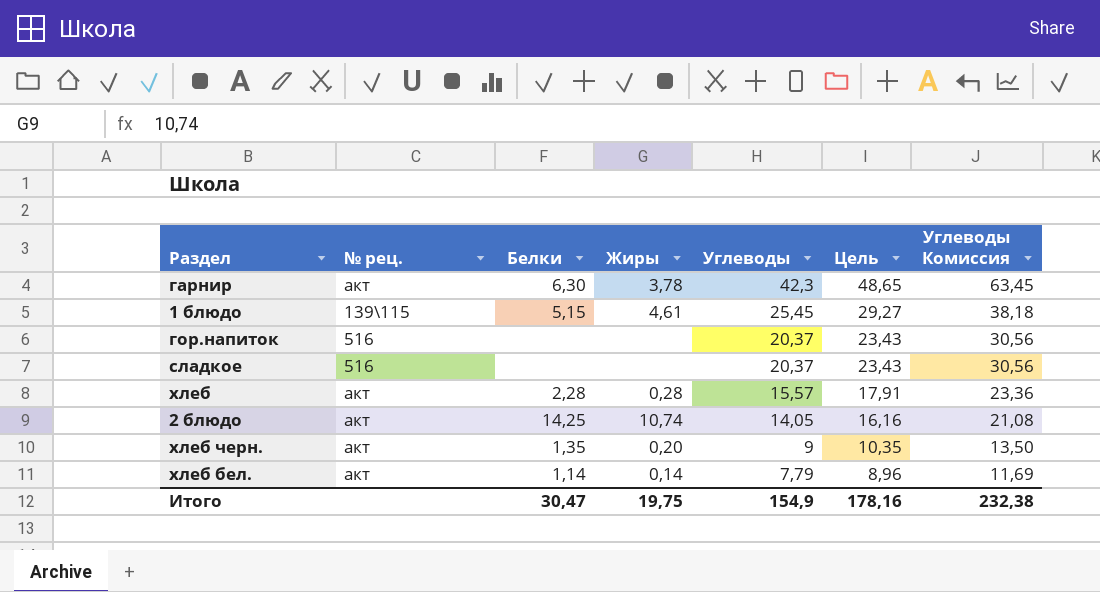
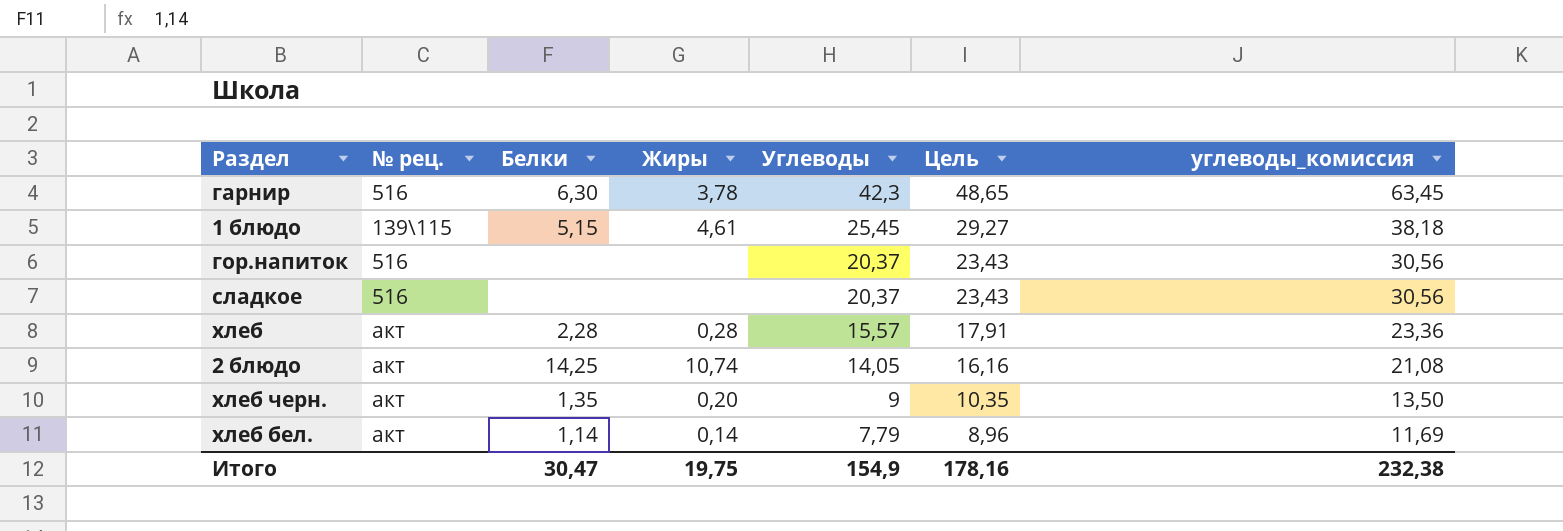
column name: Углеводы Комиссия -> углеводы_комиссия
гарнир | № рец.: акт -> 516

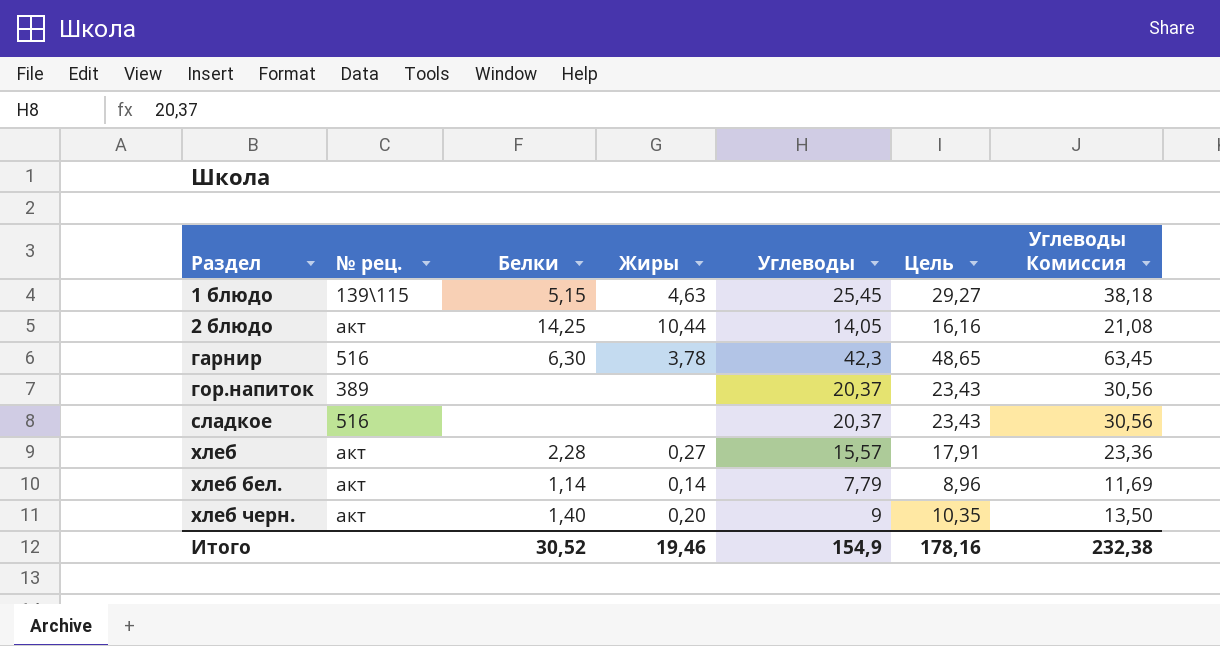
row order: Углеводы descending -> Раздел ascending
column name: углеводы_комиссия -> Углеводы Комиссия
1 блюдо | Жиры: 4,61 -> 4,63
2 блюдо | Жиры: 10,74 -> 10,44
гор.напиток | № рец.: 516 -> 389
хлеб | Жиры: 0,28 -> 0,27
хлеб черн. | Белки: 1,35 -> 1,40
Итого | Белки: 30,47 -> 30,52
Итого | Жиры: 19,75 -> 19,46

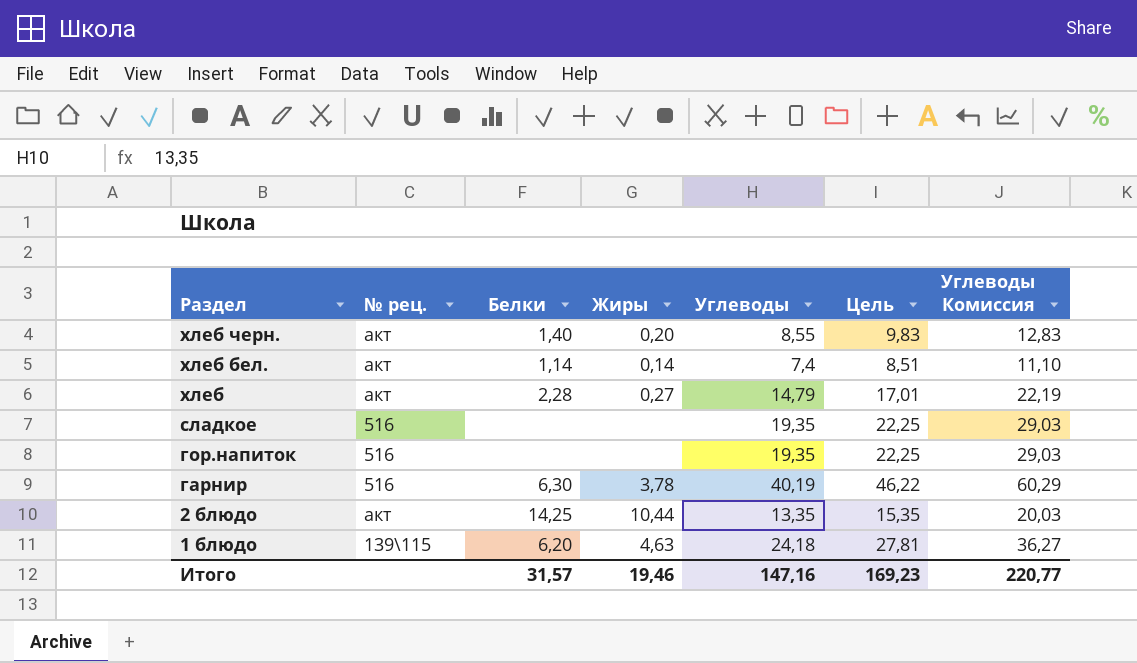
row order: Раздел ascending -> Раздел descending
хлеб черн. | Углеводы: 9 -> 8,55
хлеб черн. | Цель: 10,35 -> 9,83
хлеб черн. | Углеводы Комиссия: 13,50 -> 12,83
хлеб бел. | Углеводы: 7,79 -> 7,4
хлеб бел. | Цель: 8,96 -> 8,51
хлеб бел. | Углеводы Комиссия: 11,69 -> 11,10
хлеб | Углеводы: 15,57 -> 14,79
хлеб | Цель: 17,91 -> 17,01
хлеб | Углеводы Комиссия: 23,36 -> 22,19
сладкое | Углеводы: 20,37 -> 19,35
сладкое | Цель: 23,43 -> 22,25
сладкое | Углеводы Комиссия: 30,56 -> 29,03
гор.напиток | № рец.: 389 -> 516
гор.напиток | Углеводы: 20,37 -> 19,35
гор.напиток | Цель: 23,43 -> 22,25
гор.напиток | Углеводы Комиссия: 30,56 -> 29,03
гарнир | Углеводы: 42,3 -> 40,19
гарнир | Цель: 48,65 -> 46,22
гарнир | Углеводы Комиссия: 63,45 -> 60,29
2 блюдо | Углеводы: 14,05 -> 13,35
2 блюдо | Цель: 16,16 -> 15,35
2 блюдо | Углеводы Комиссия: 21,08 -> 20,03
1 блюдо | Белки: 5,15 -> 6,20
1 блюдо | Углеводы: 25,45 -> 24,18
1 блюдо | Цель: 29,27 -> 27,81
1 блюдо | Углеводы Комиссия: 38,18 -> 36,27
Итого | Белки: 30,52 -> 31,57
Итого | Углеводы: 154,9 -> 147,16
Итого | Цель: 178,16 -> 169,23
Итого | Углеводы Комиссия: 232,38 -> 220,77

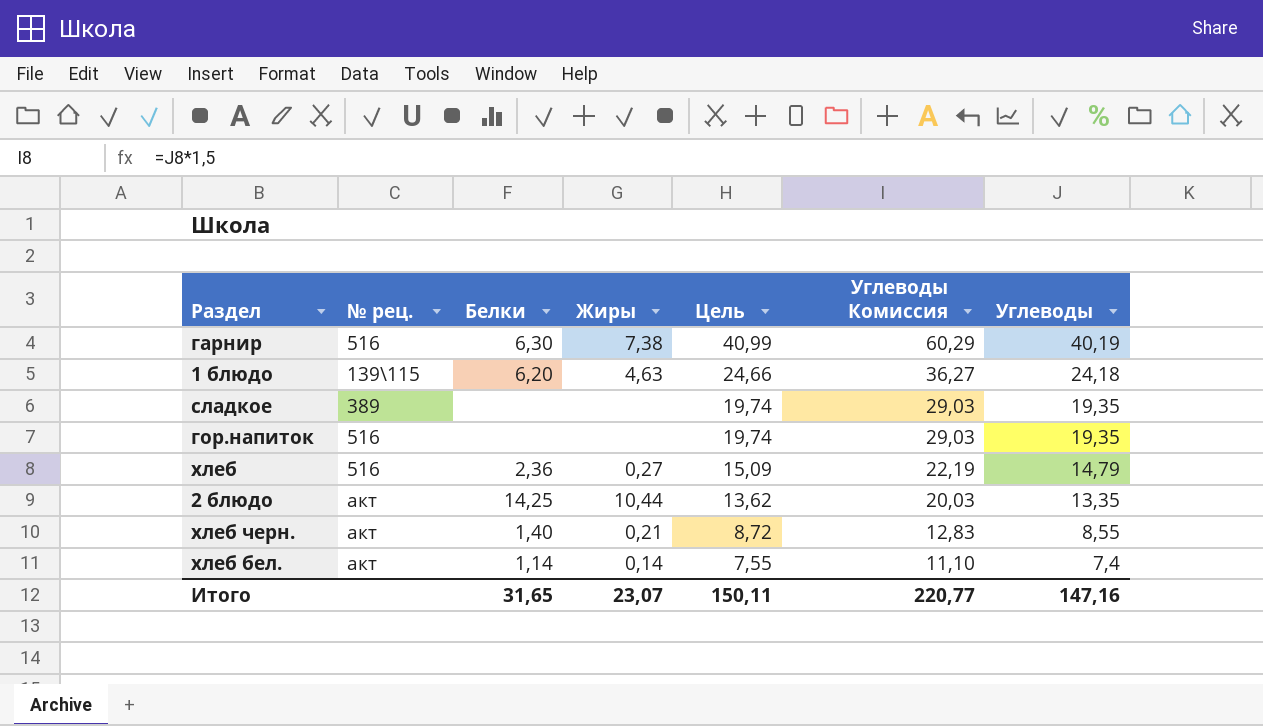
row order: Раздел descending -> Цель descending
column Цель | formula: [Углеводы] * 1,15 -> [Углеводы] * 1,02
column Углеводы | position: 5 -> 7
гарнир | Жиры: 3,78 -> 7,38
сладкое | № рец.: 516 -> 389
хлеб | № рец.: акт -> 516
хлеб | Белки: 2,28 -> 2,36
хлеб черн. | Жиры: 0,20 -> 0,21
Итого | Белки: 31,57 -> 31,65
Итого | Жиры: 19,46 -> 23,07
Итого | Цель: 169,23 -> 150,11

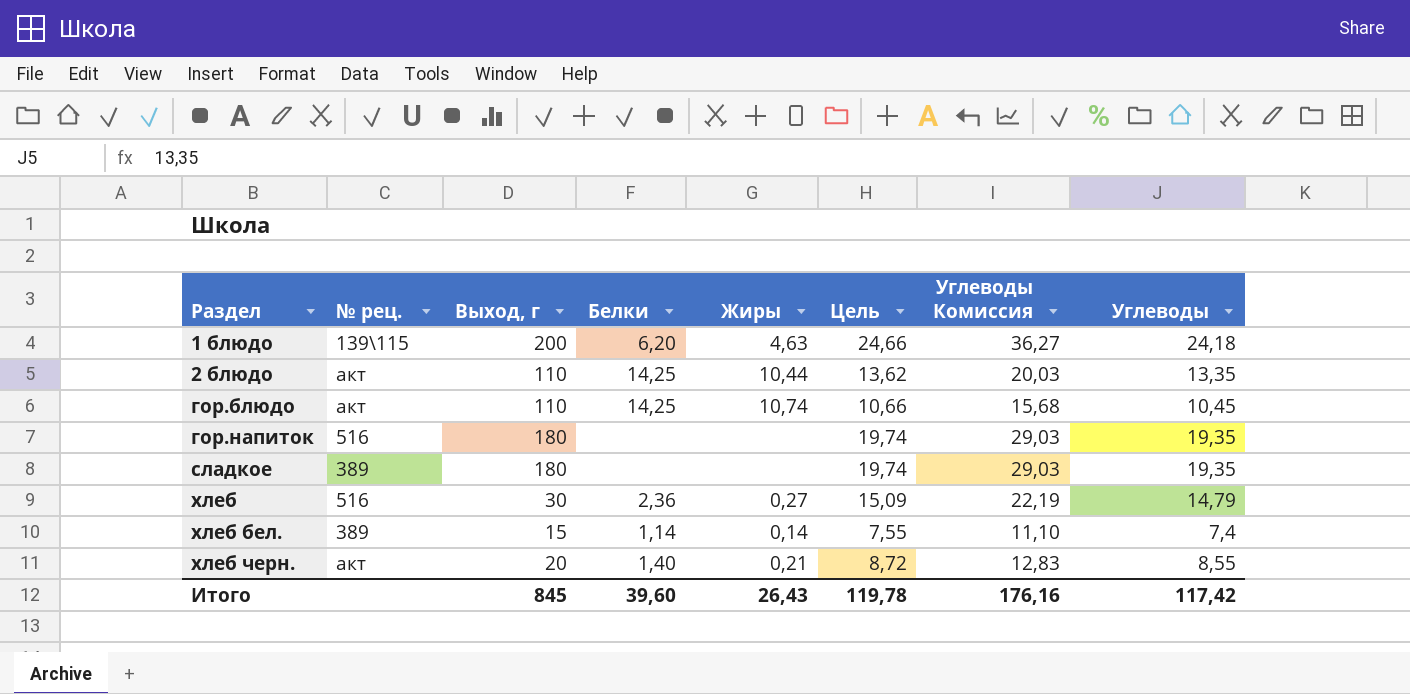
row order: Цель descending -> Раздел ascending
column Выход, г | position: none -> 3
row гарнир: 516 | 6,30 | 7,38 | 40,99 | 60,29 | 40,19 -> none
row гор.блюдо: none -> акт | 110 | 14,25 | 10,74 | 10,66 | 15,68 | 10,45
хлеб бел. | № рец.: акт -> 389
Итого | Белки: 31,65 -> 39,60
Итого | Жиры: 23,07 -> 26,43
Итого | Цель: 150,11 -> 119,78
Итого | Углеводы Комиссия: 220,77 -> 176,16
Итого | Углеводы: 147,16 -> 117,42

